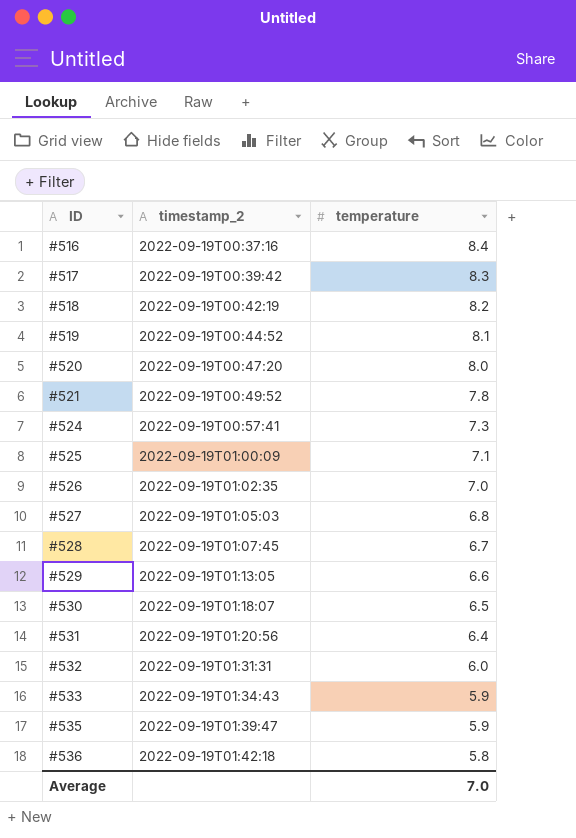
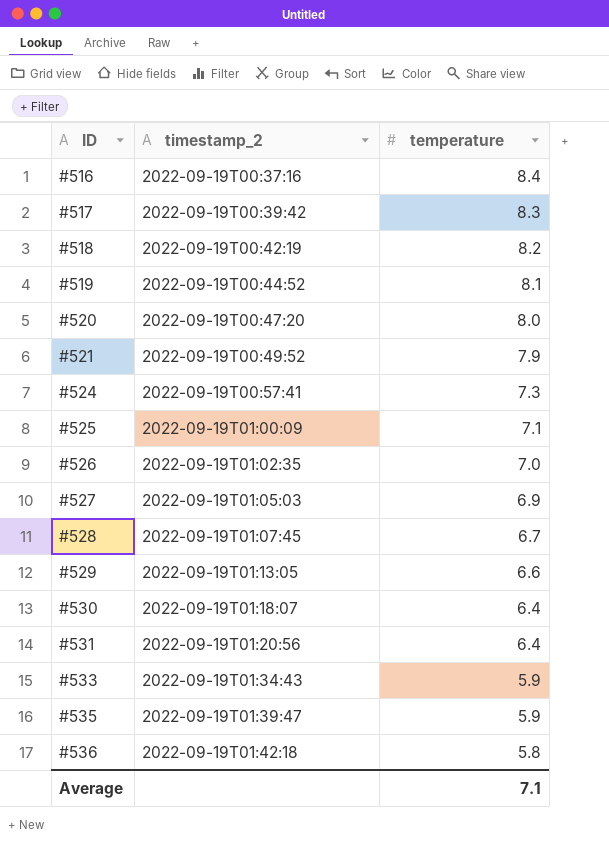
row #532: 2022-09-19T01:31:31 | 6.0 -> none
#521 | temperature: 7.8 -> 7.9
#527 | temperature: 6.8 -> 6.9
#530 | temperature: 6.5 -> 6.4
Average | temperature: 7.0 -> 7.1

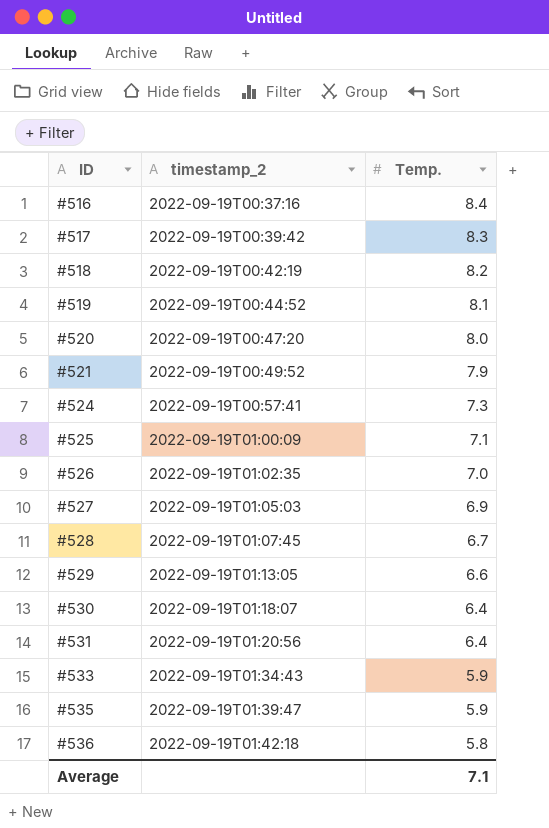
column name: temperature -> Temp.

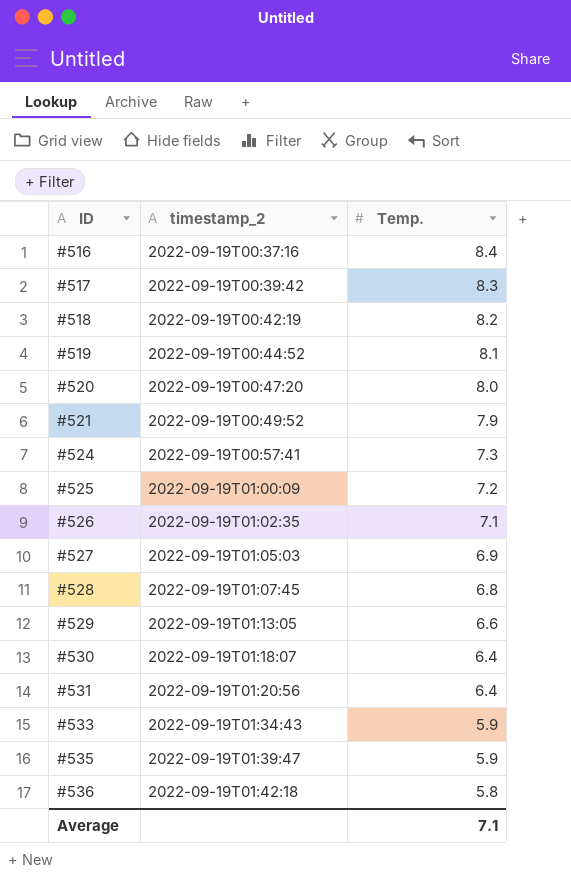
#525 | Temp.: 7.1 -> 7.2
#526 | Temp.: 7.0 -> 7.1
#528 | Temp.: 6.7 -> 6.8

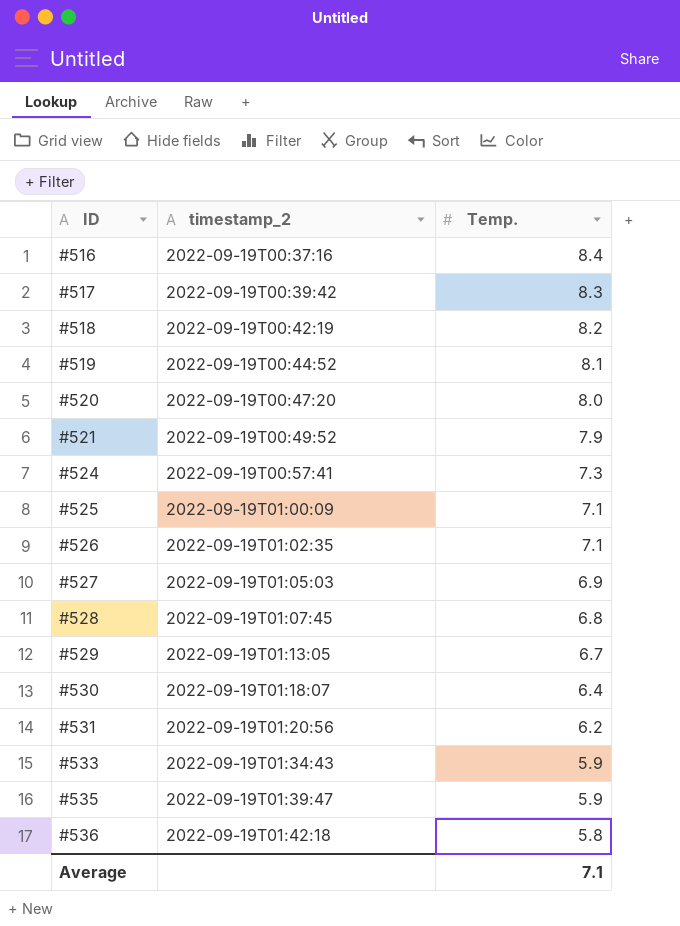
#525 | Temp.: 7.2 -> 7.1
#529 | Temp.: 6.6 -> 6.7
#531 | Temp.: 6.4 -> 6.2

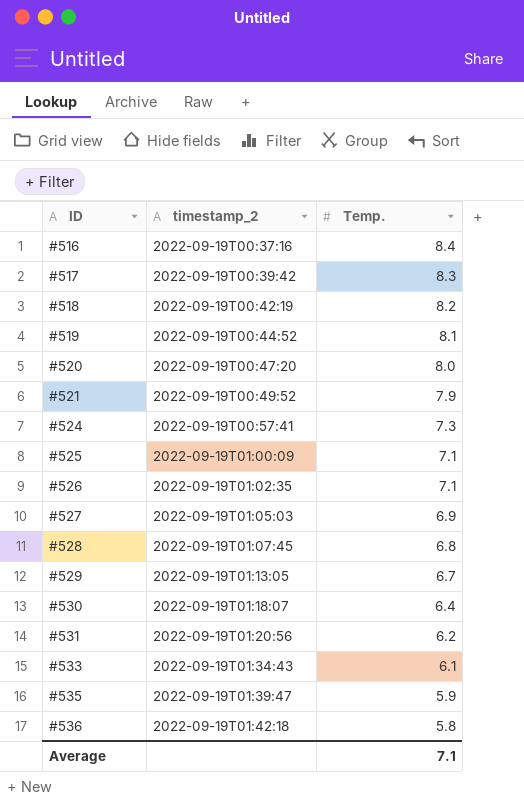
#533 | Temp.: 5.9 -> 6.1

